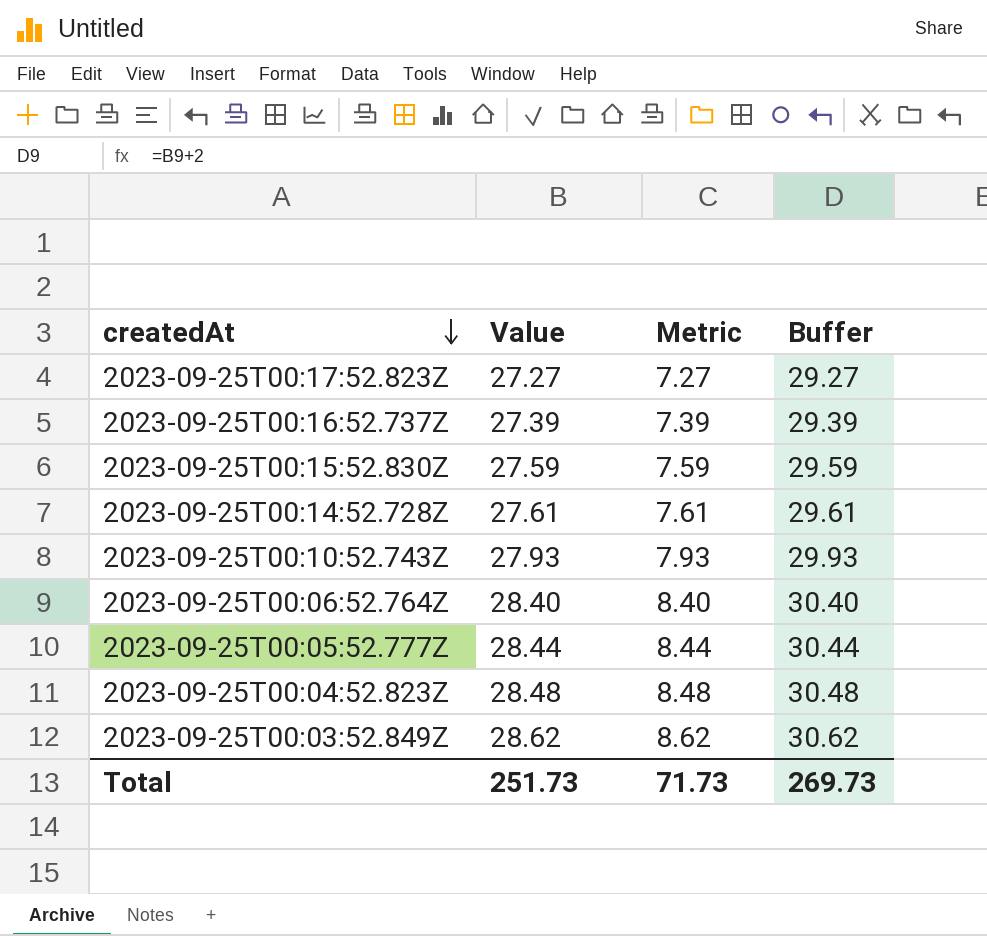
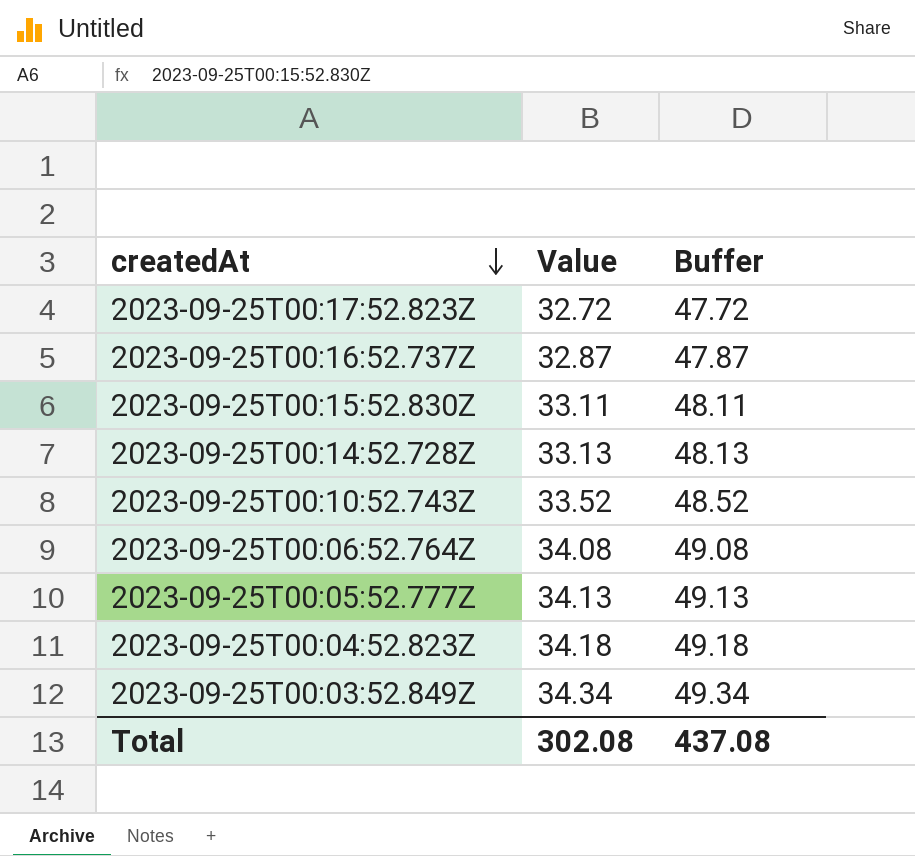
column Metric | formula: [Value] - 20 -> none
column Buffer | formula: [Value] + 2 -> [Value] + 15
2023-09-25T00:17:52.823Z | Value: 27.27 -> 32.72
2023-09-25T00:16:52.737Z | Value: 27.39 -> 32.87
2023-09-25T00:15:52.830Z | Value: 27.59 -> 33.11
2023-09-25T00:14:52.728Z | Value: 27.61 -> 33.13
2023-09-25T00:10:52.743Z | Value: 27.93 -> 33.52
2023-09-25T00:06:52.764Z | Value: 28.40 -> 34.08
2023-09-25T00:05:52.777Z | Value: 28.44 -> 34.13
2023-09-25T00:04:52.823Z | Value: 28.48 -> 34.18
2023-09-25T00:03:52.849Z | Value: 28.62 -> 34.34
Total | Value: 251.73 -> 302.08
Total | Buffer: 269.73 -> 437.08

